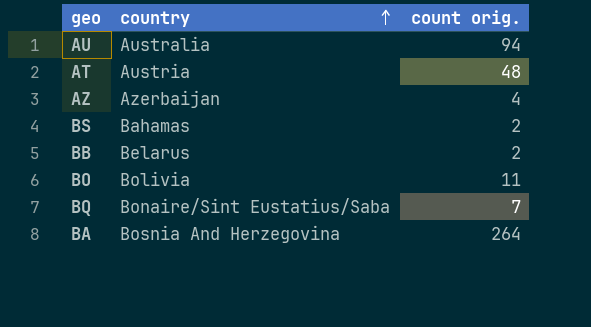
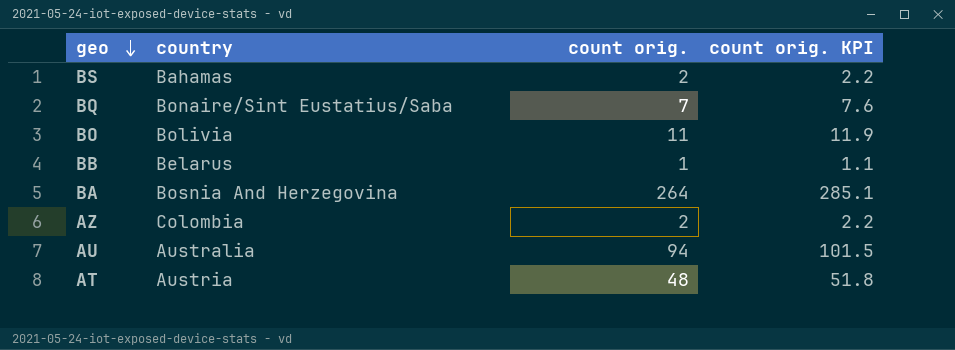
row order: country ascending -> geo descending
column count orig. KPI | formula: none -> [count orig.] * 1.08
BB | count orig.: 2 -> 1
AZ | country: Azerbaijan -> Colombia
AZ | count orig.: 4 -> 2

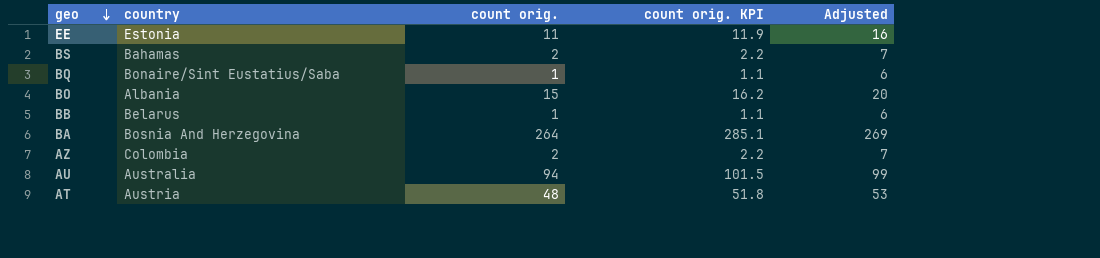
column Adjusted | formula: none -> [count orig.] + 5
row EE: none -> Estonia | 11 | 11.9 | 16
BQ | count orig.: 7 -> 1
BQ | count orig. KPI: 7.6 -> 1.1
BO | country: Bolivia -> Albania
BO | count orig.: 11 -> 15
BO | count orig. KPI: 11.9 -> 16.2

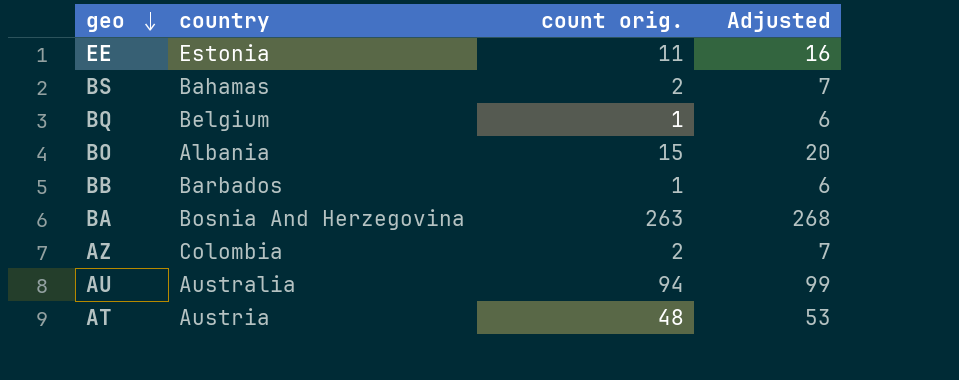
column count orig. KPI | formula: [count orig.] * 1.08 -> none
BQ | country: Bonaire/Sint Eustatius/Saba -> Belgium
BB | country: Belarus -> Barbados
BA | count orig.: 264 -> 263
BA | Adjusted: 269 -> 268

